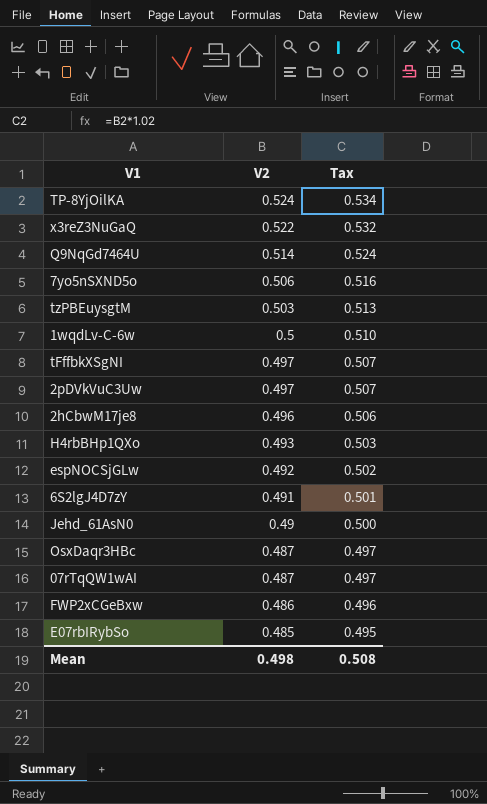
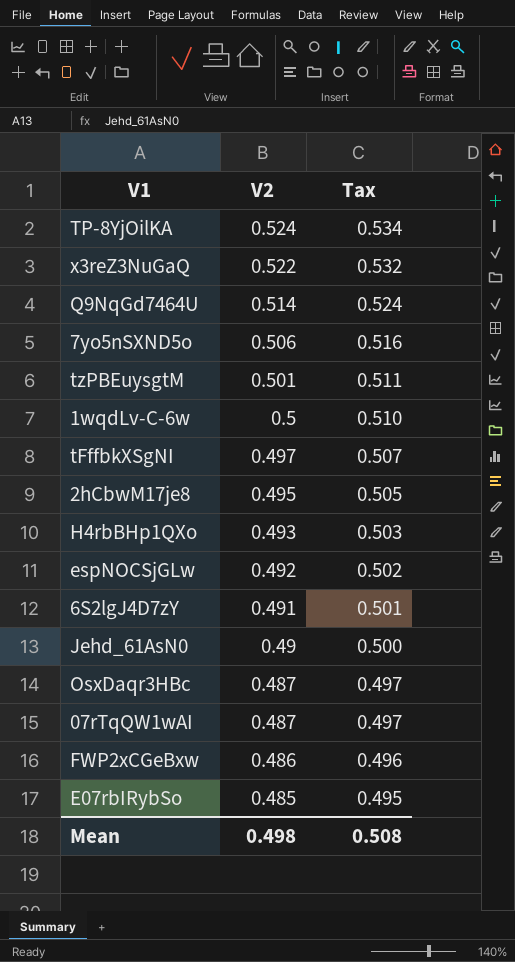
row 2pDVkVuC3Uw: 0.497 | 0.507 -> none
tzPBEuysgtM | V2: 0.503 -> 0.501
tzPBEuysgtM | Tax: 0.513 -> 0.511
2hCbwM17je8 | V2: 0.496 -> 0.495
2hCbwM17je8 | Tax: 0.506 -> 0.505

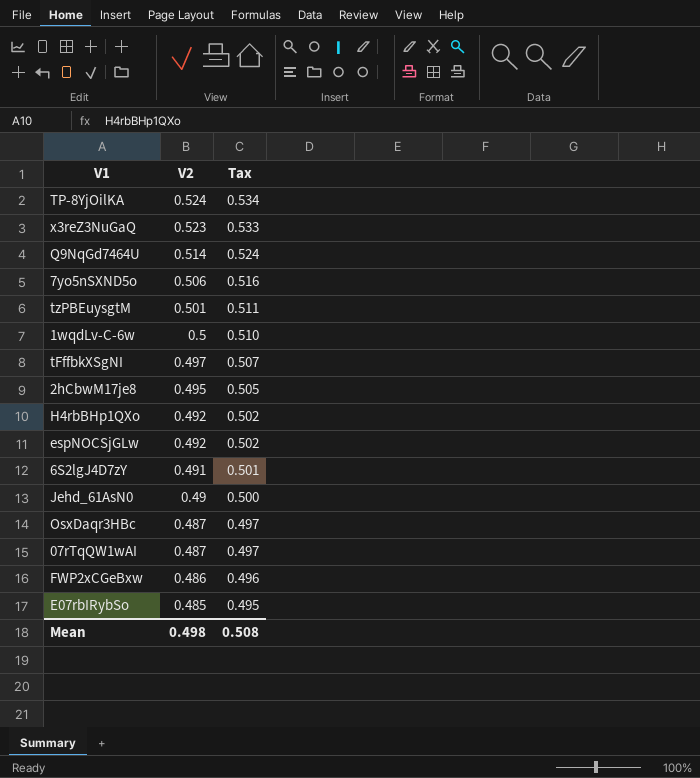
x3reZ3NuGaQ | V2: 0.522 -> 0.523
x3reZ3NuGaQ | Tax: 0.532 -> 0.533
H4rbBHp1QXo | V2: 0.493 -> 0.492
H4rbBHp1QXo | Tax: 0.503 -> 0.502

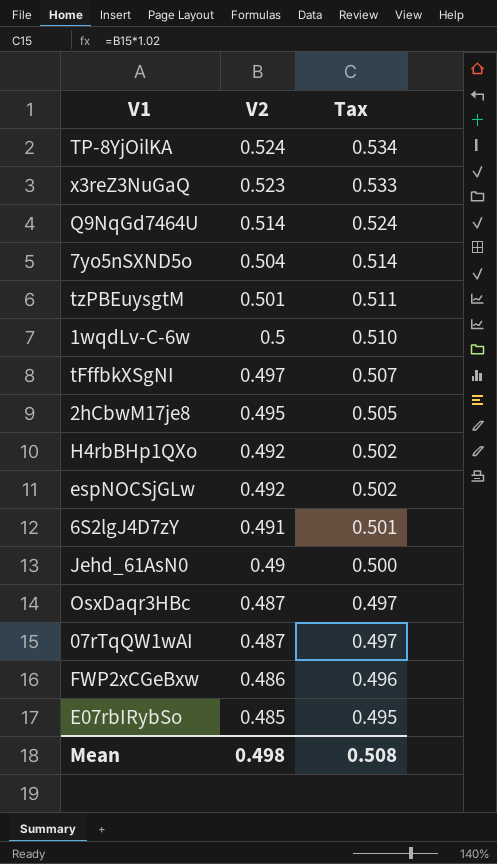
7yo5nSXND5o | V2: 0.506 -> 0.504
7yo5nSXND5o | Tax: 0.516 -> 0.514

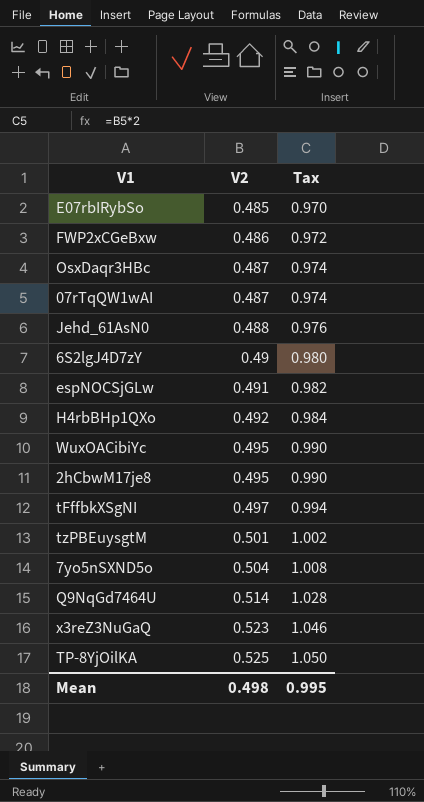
row order: V2 descending -> V2 ascending
column Tax | formula: [V2] * 1.02 -> [V2] * 2
row 1wqdLv-C-6w: 0.5 | 0.510 -> none
Jehd_61AsN0 | V2: 0.49 -> 0.488
6S2lgJ4D7zY | V2: 0.491 -> 0.49
espNOCSjGLw | V2: 0.492 -> 0.491
row WuxOACibiYc: none -> 0.495 | 0.990
TP-8YjOilKA | V2: 0.524 -> 0.525
Mean | Tax: 0.508 -> 0.995

